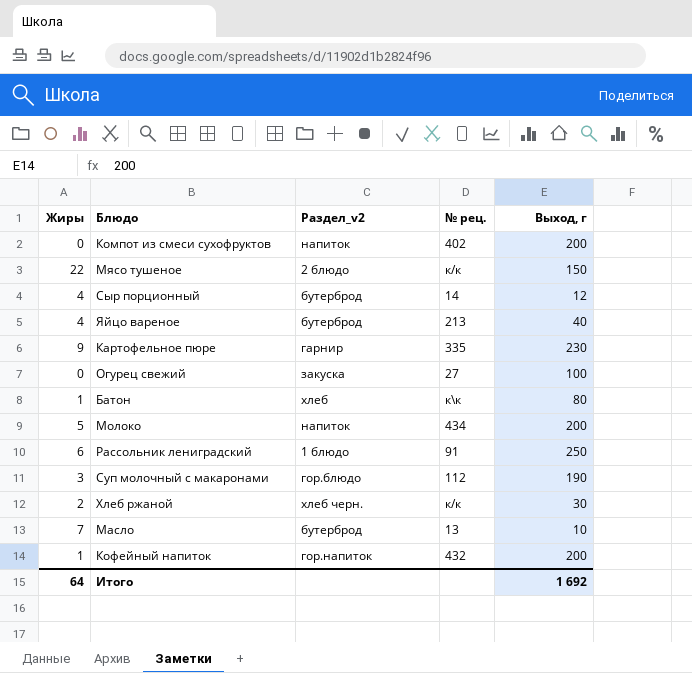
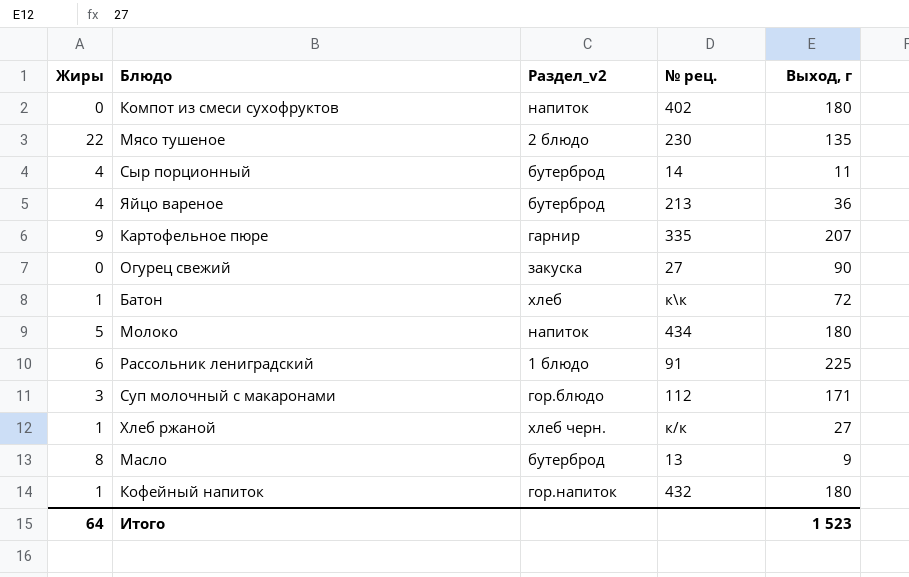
Компот из смеси сухофруктов | Выход, г: 200 -> 180
Мясо тушеное | № рец.: к/к -> 230
Мясо тушеное | Выход, г: 150 -> 135
Сыр порционный | Выход, г: 12 -> 11
Яйцо вареное | Выход, г: 40 -> 36
Картофельное пюре | Выход, г: 230 -> 207
Огурец свежий | Выход, г: 100 -> 90
Батон | Выход, г: 80 -> 72
Молоко | Выход, г: 200 -> 180
Рассольник лениградский | Выход, г: 250 -> 225
Суп молочный с макаронами | Выход, г: 190 -> 171
Хлеб ржаной | Жиры: 2 -> 1
Хлеб ржаной | Выход, г: 30 -> 27
Масло | Жиры: 7 -> 8
Масло | Выход, г: 10 -> 9
Кофейный напиток | Выход, г: 200 -> 180
Итого | Выход, г: 1 692 -> 1 523

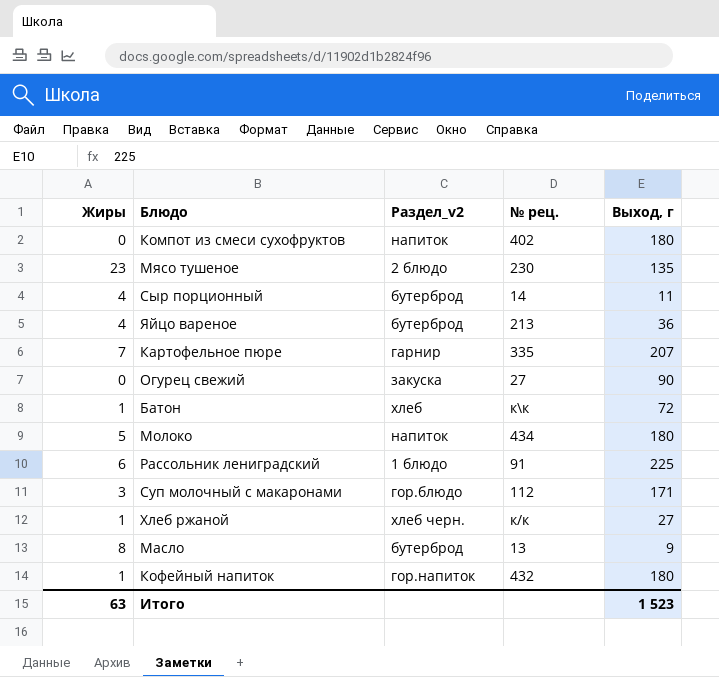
Мясо тушеное | Жиры: 22 -> 23
Картофельное пюре | Жиры: 9 -> 7
Итого | Жиры: 64 -> 63

